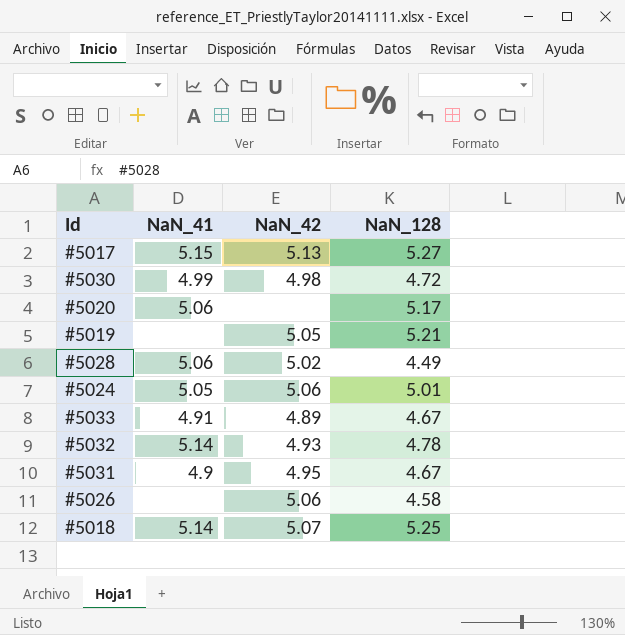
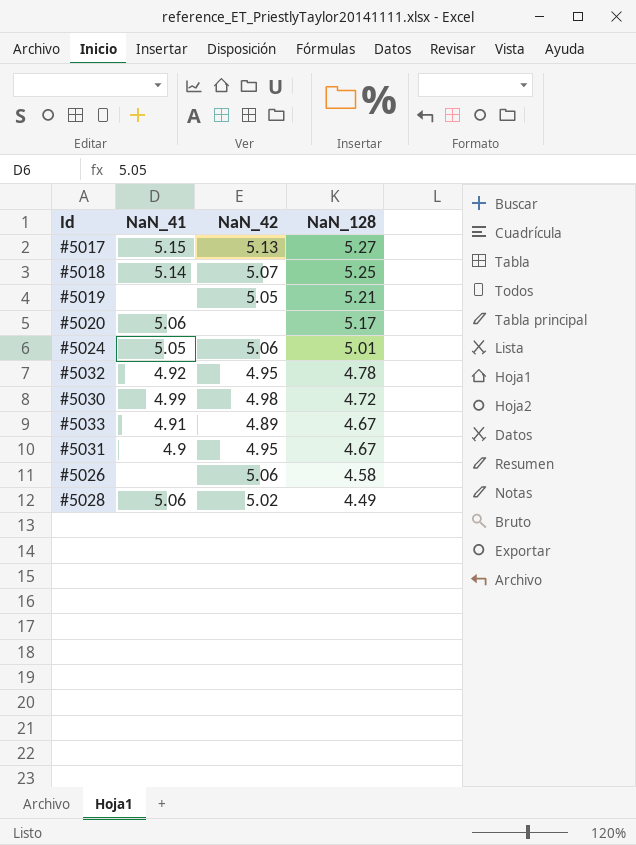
row order: none -> NaN_128 descending
#5032 | NaN_41: 5.14 -> 4.92
#5032 | NaN_42: 4.93 -> 4.95

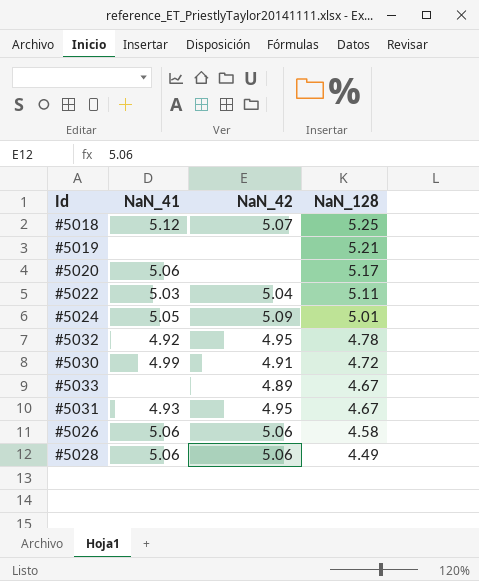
row #5017: 5.15 | 5.13 | 5.27 -> none
#5018 | NaN_41: 5.14 -> 5.12
#5019 | NaN_42: 5.05 -> none
row #5022: none -> 5.03 | 5.04 | 5.11
#5024 | NaN_42: 5.06 -> 5.09
#5030 | NaN_42: 4.98 -> 4.91
#5033 | NaN_41: 4.91 -> none
#5031 | NaN_41: 4.9 -> 4.93
#5026 | NaN_41: none -> 5.06
#5028 | NaN_42: 5.02 -> 5.06

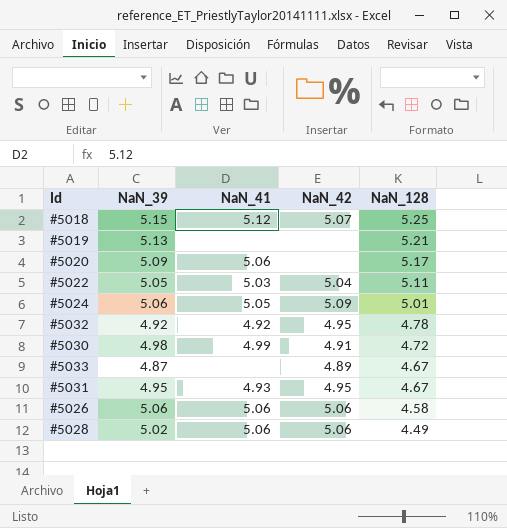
column NaN_39 | position: none -> 2

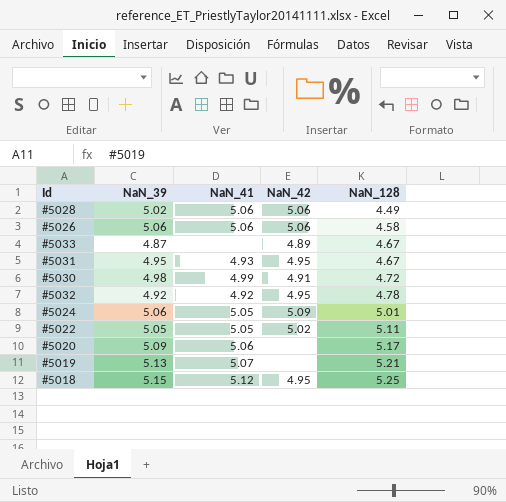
row order: NaN_128 descending -> NaN_128 ascending
#5022 | NaN_41: 5.03 -> 5.05
#5022 | NaN_42: 5.04 -> 5.02
#5019 | NaN_41: none -> 5.07
#5018 | NaN_42: 5.07 -> 4.95

